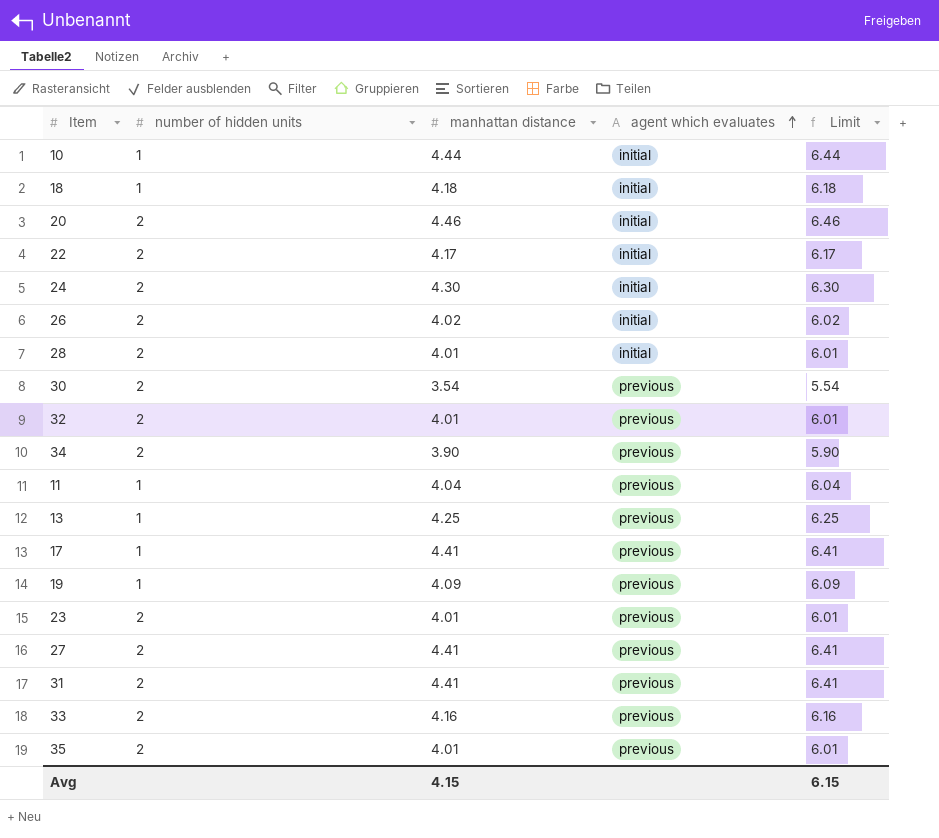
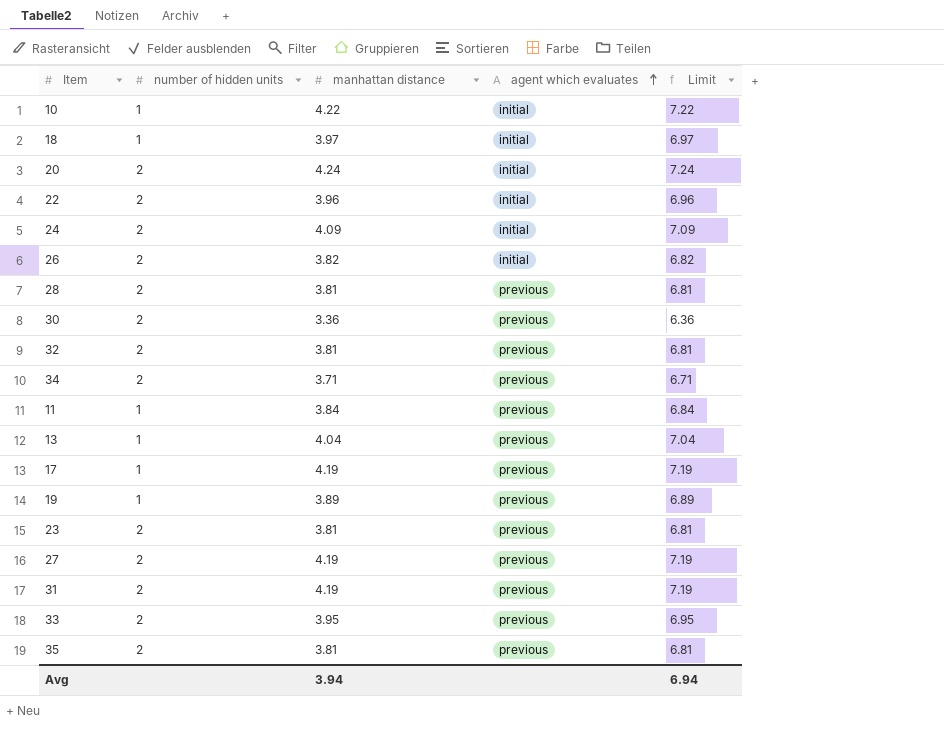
column Limit | formula: [manhattan distance] + 2 -> [manhattan distance] + 3
10 | manhattan distance: 4.44 -> 4.22
18 | manhattan distance: 4.18 -> 3.97
20 | manhattan distance: 4.46 -> 4.24
22 | manhattan distance: 4.17 -> 3.96
24 | manhattan distance: 4.30 -> 4.09
26 | manhattan distance: 4.02 -> 3.82
28 | manhattan distance: 4.01 -> 3.81
28 | agent which evaluates: initial -> previous
30 | manhattan distance: 3.54 -> 3.36
32 | manhattan distance: 4.01 -> 3.81
34 | manhattan distance: 3.90 -> 3.71
11 | manhattan distance: 4.04 -> 3.84
13 | manhattan distance: 4.25 -> 4.04
17 | manhattan distance: 4.41 -> 4.19
19 | manhattan distance: 4.09 -> 3.89
23 | manhattan distance: 4.01 -> 3.81
27 | manhattan distance: 4.41 -> 4.19
31 | manhattan distance: 4.41 -> 4.19
33 | manhattan distance: 4.16 -> 3.95
35 | manhattan distance: 4.01 -> 3.81
Avg | manhattan distance: 4.15 -> 3.94
Avg | Limit: 6.15 -> 6.94

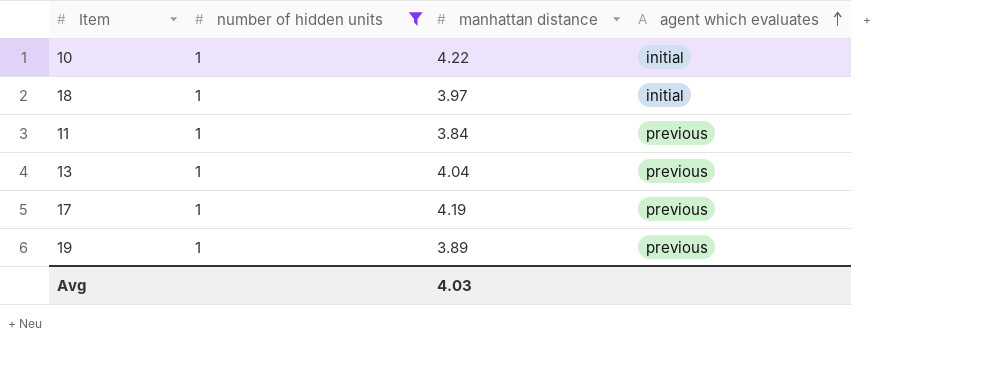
filter: none -> number of hidden units = 1
column Limit | formula: [manhattan distance] + 3 -> none
Avg | manhattan distance: 3.94 -> 4.03

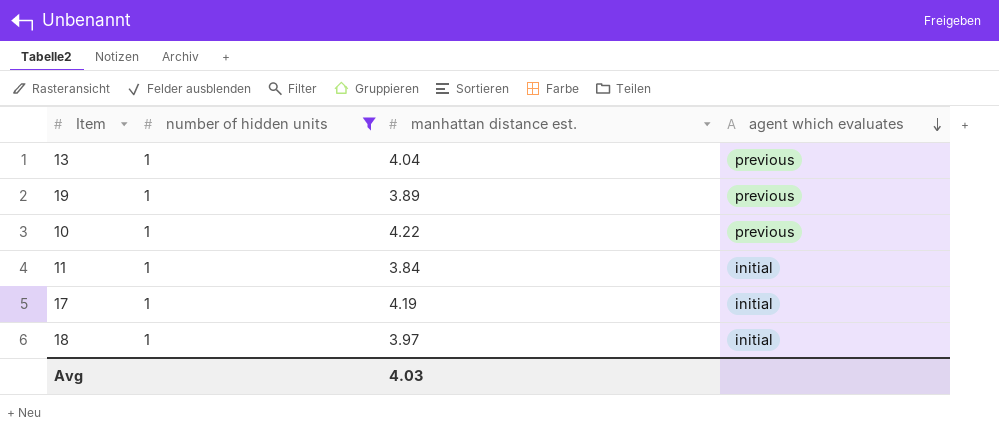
row order: agent which evaluates ascending -> agent which evaluates descending
column name: manhattan distance -> manhattan distance est.
10 | agent which evaluates: initial -> previous
11 | agent which evaluates: previous -> initial
17 | agent which evaluates: previous -> initial

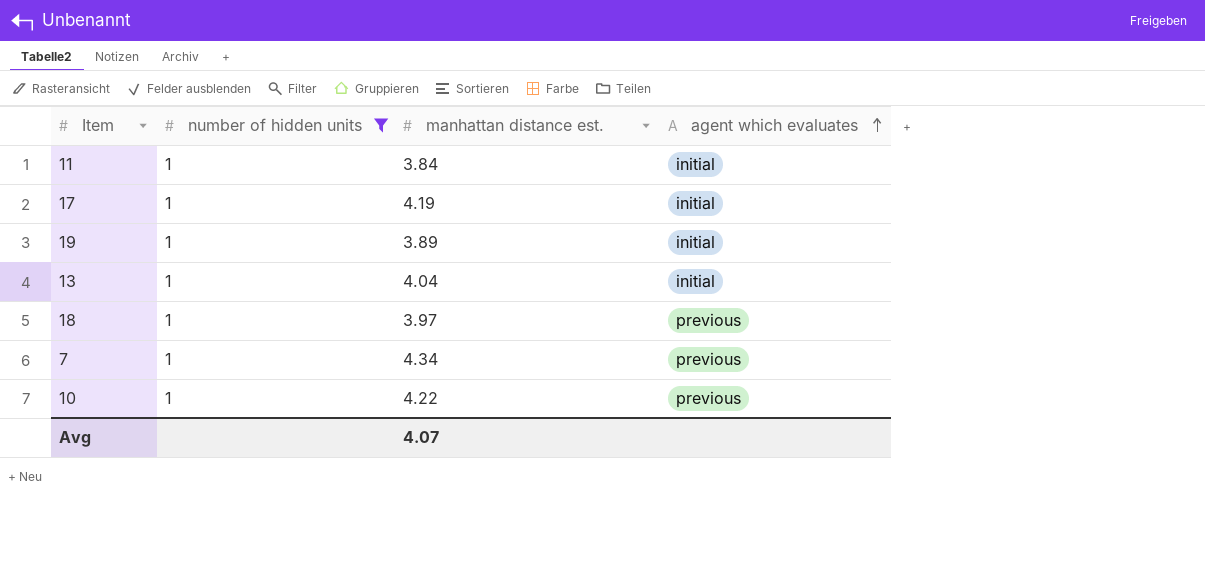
row order: agent which evaluates descending -> agent which evaluates ascending
19 | agent which evaluates: previous -> initial
13 | agent which evaluates: previous -> initial
18 | agent which evaluates: initial -> previous
row 7: none -> 1 | 4.34 | previous
Avg | manhattan distance est.: 4.03 -> 4.07

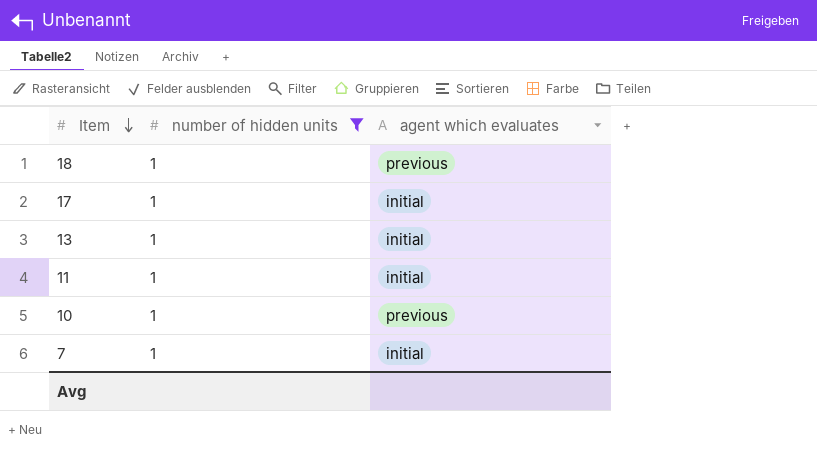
row order: agent which evaluates ascending -> Item descending
column manhattan distance est. | position: 3 -> none
row 19: 1 | 3.89 | initial -> none
7 | agent which evaluates: previous -> initial

